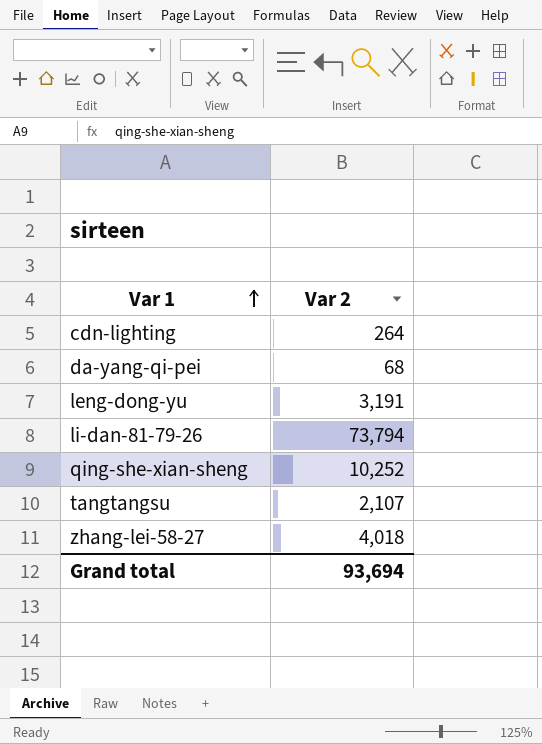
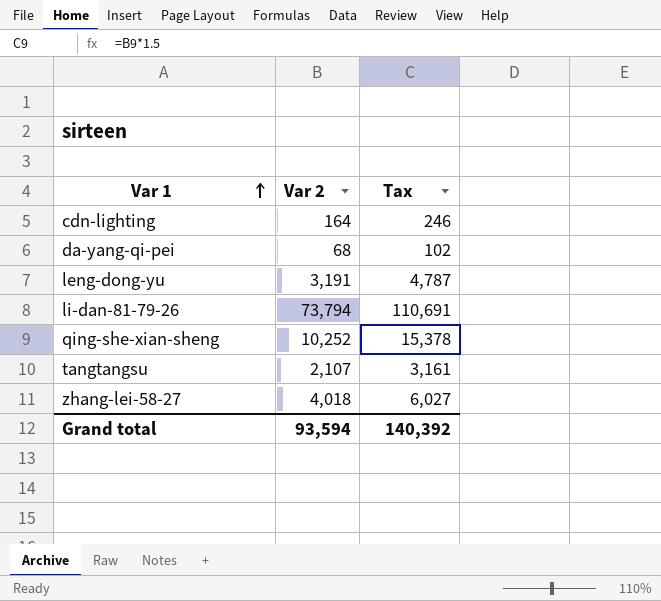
column Tax | formula: none -> [Var 2] * 1.5
cdn-lighting | Var 2: 264 -> 164
Grand total | Var 2: 93,694 -> 93,594

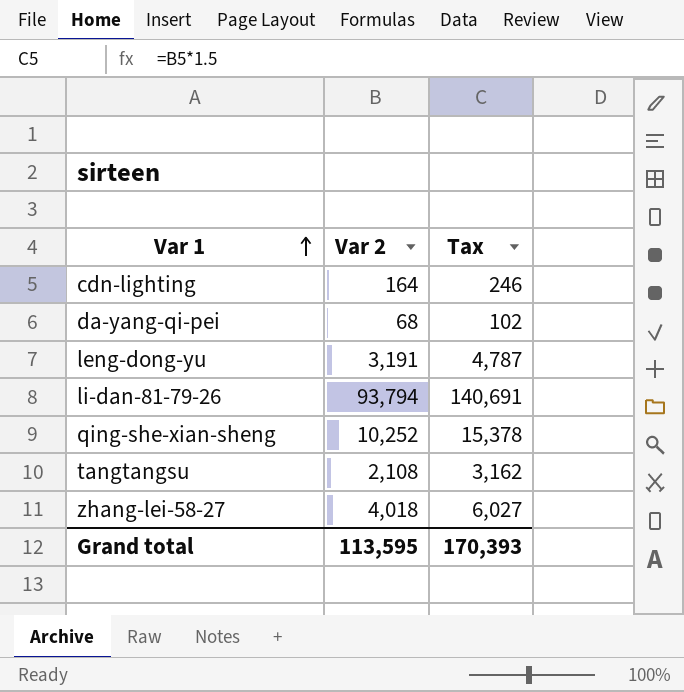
li-dan-81-79-26 | Var 2: 73,794 -> 93,794
li-dan-81-79-26 | Tax: 110,691 -> 140,691
tangtangsu | Var 2: 2,107 -> 2,108
tangtangsu | Tax: 3,161 -> 3,162
Grand total | Var 2: 93,594 -> 113,595
Grand total | Tax: 140,392 -> 170,393

